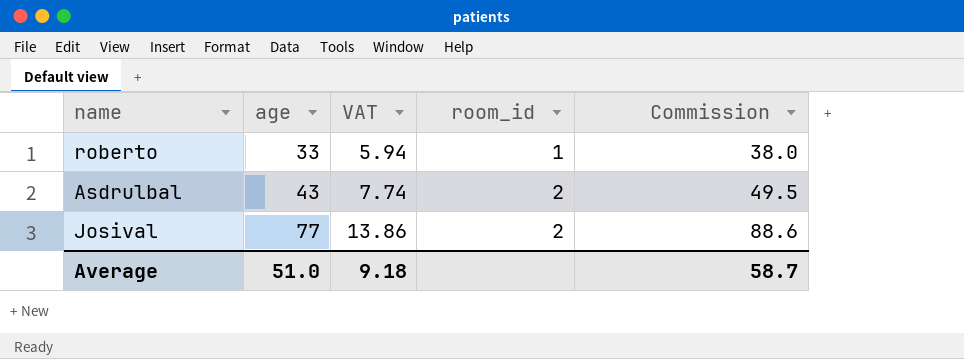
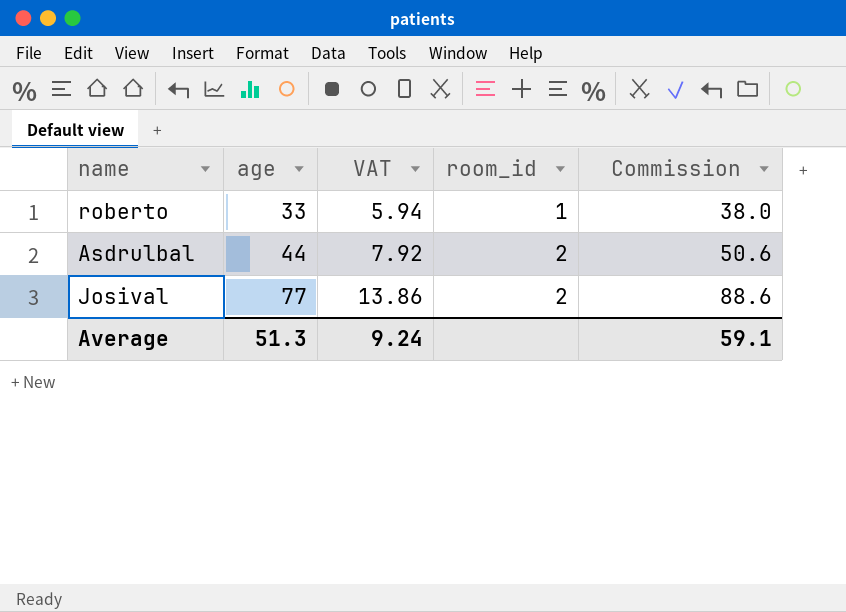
Asdrulbal | age: 43 -> 44
Asdrulbal | VAT: 7.74 -> 7.92
Asdrulbal | Commission: 49.5 -> 50.6
Average | age: 51.0 -> 51.3
Average | VAT: 9.18 -> 9.24
Average | Commission: 58.7 -> 59.1

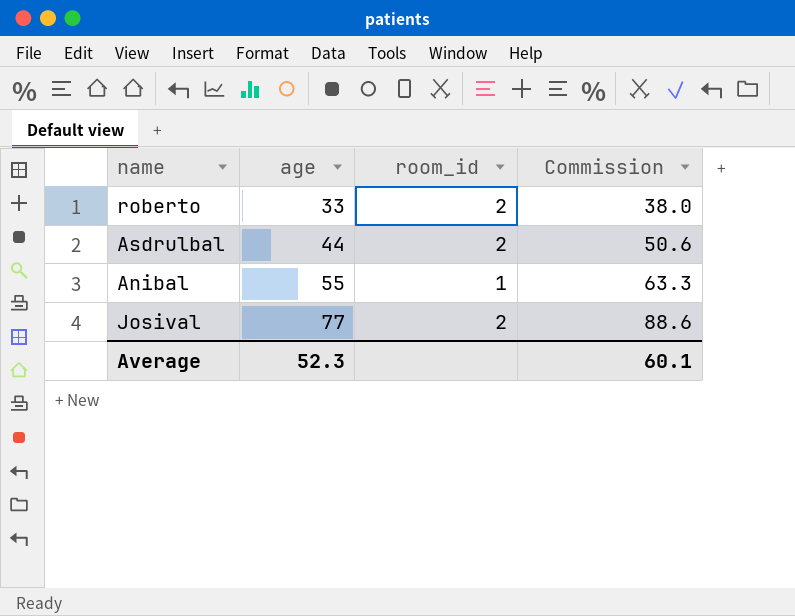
column VAT | formula: [age] * 0.18 -> none
roberto | room_id: 1 -> 2
row Anibal: none -> 55 | 1 | 63.3
Average | age: 51.3 -> 52.3
Average | Commission: 59.1 -> 60.1

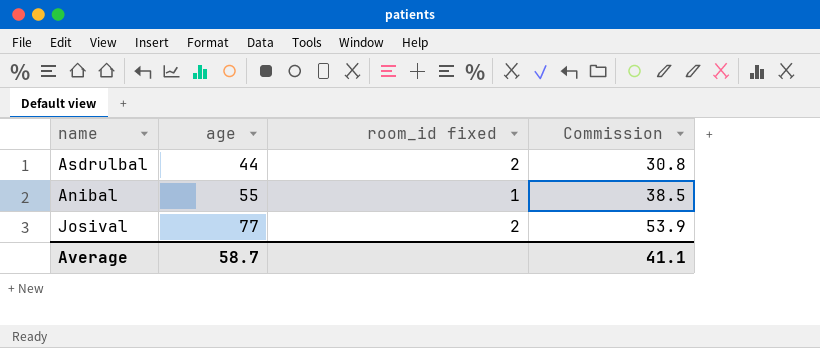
column name: room_id -> room_id fixed
column Commission | formula: [age] * 1.15 -> [age] * 0.7
row roberto: 33 | 2 | 38.0 -> none
Average | age: 52.3 -> 58.7
Average | Commission: 60.1 -> 41.1

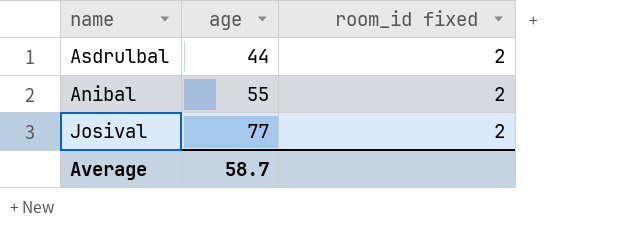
column Commission | formula: [age] * 0.7 -> none
Anibal | room_id fixed: 1 -> 2

